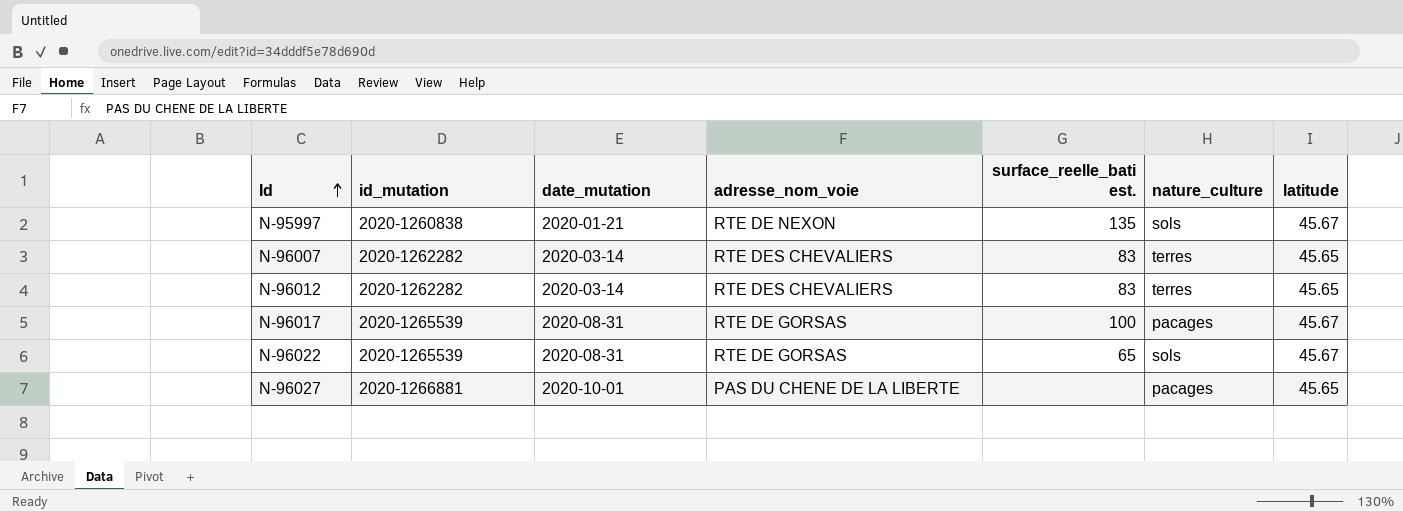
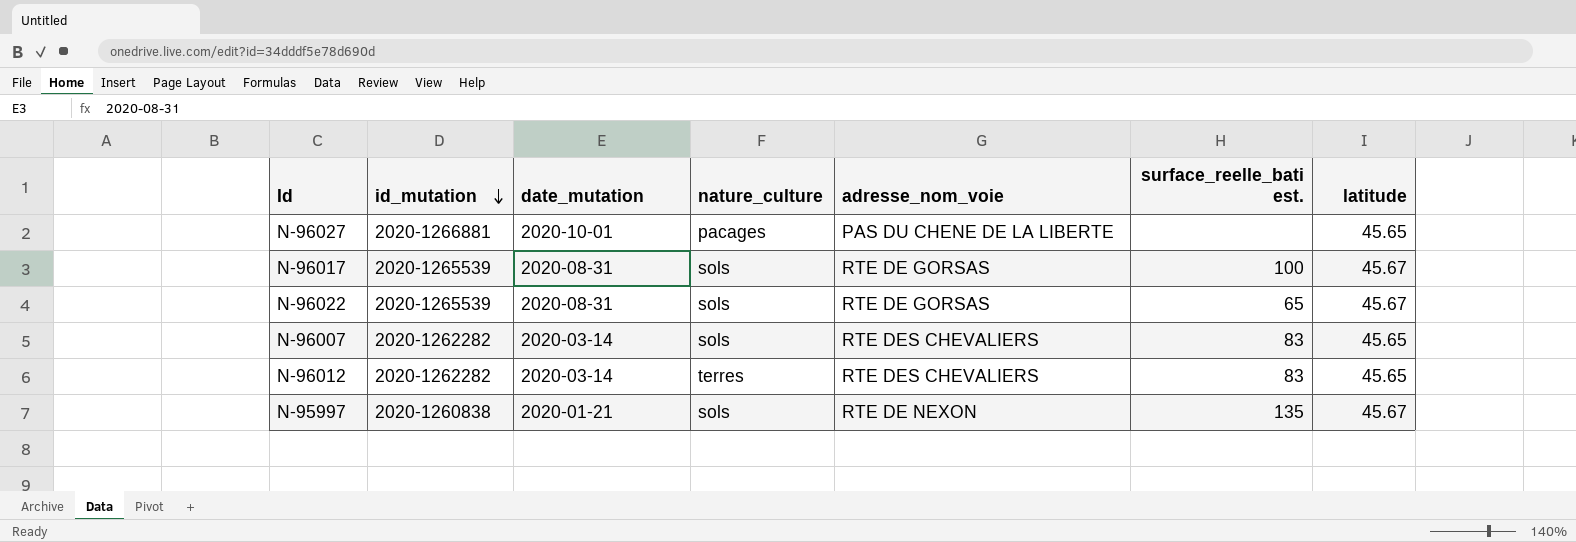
row order: Id ascending -> id_mutation descending
column nature_culture | position: 6 -> 4
N-96017 | nature_culture: pacages -> sols
N-96007 | nature_culture: terres -> sols

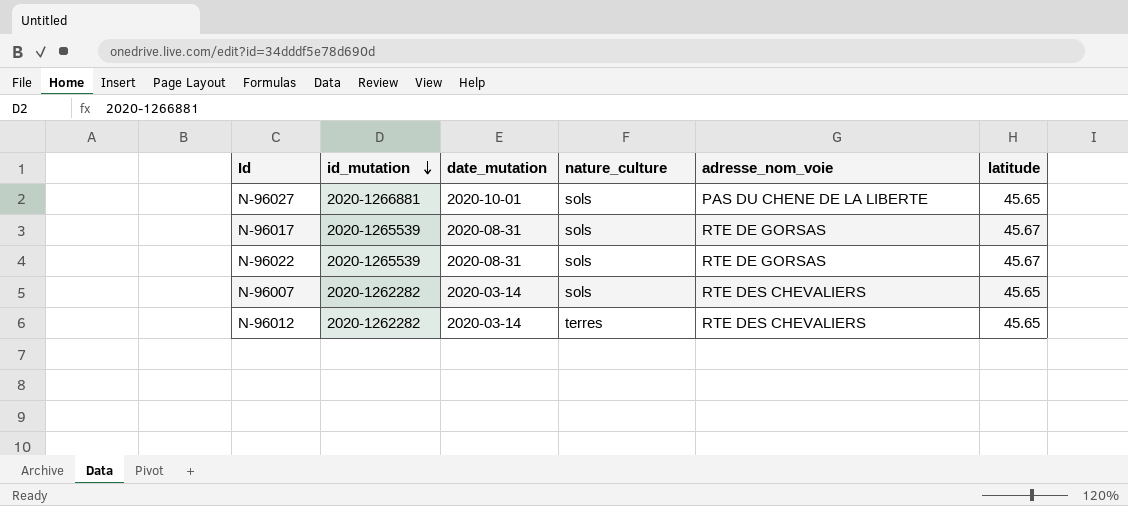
column surface_reelle_bati est. | position: 6 -> none
row N-95997: 2020-1260838 | 2020-01-21 | sols | RTE DE NEXON | 135 | 45.67 -> none
N-96027 | nature_culture: pacages -> sols

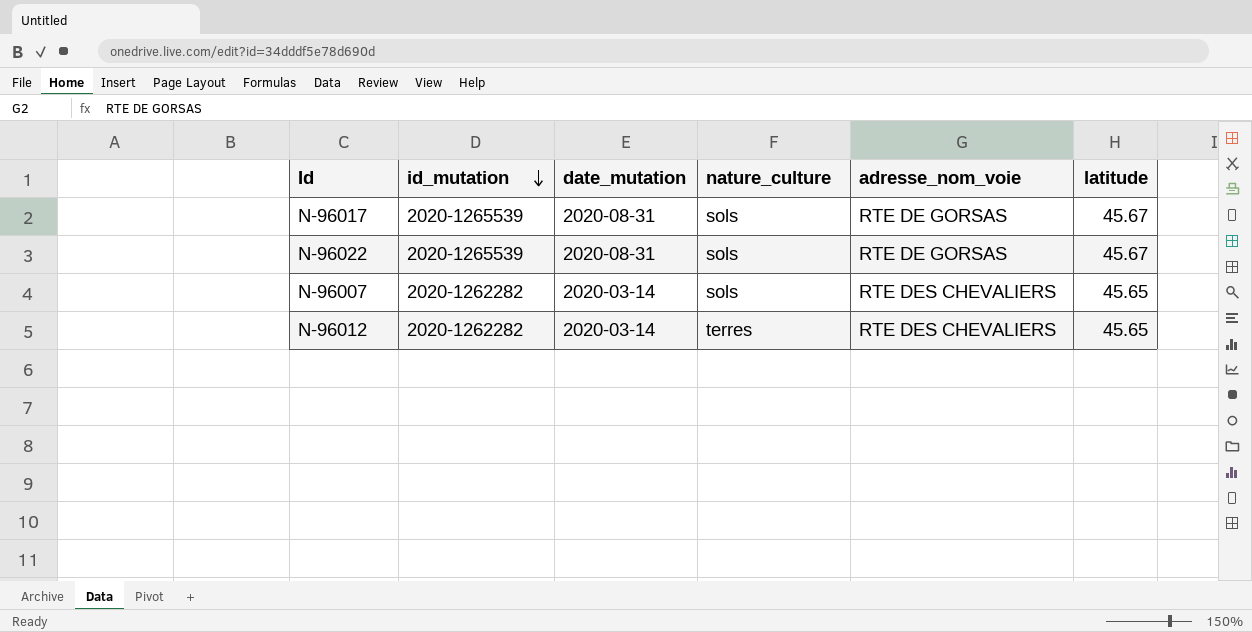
row N-96027: 2020-1266881 | 2020-10-01 | sols | PAS DU CHENE DE LA LIBERTE | 45.65 -> none

